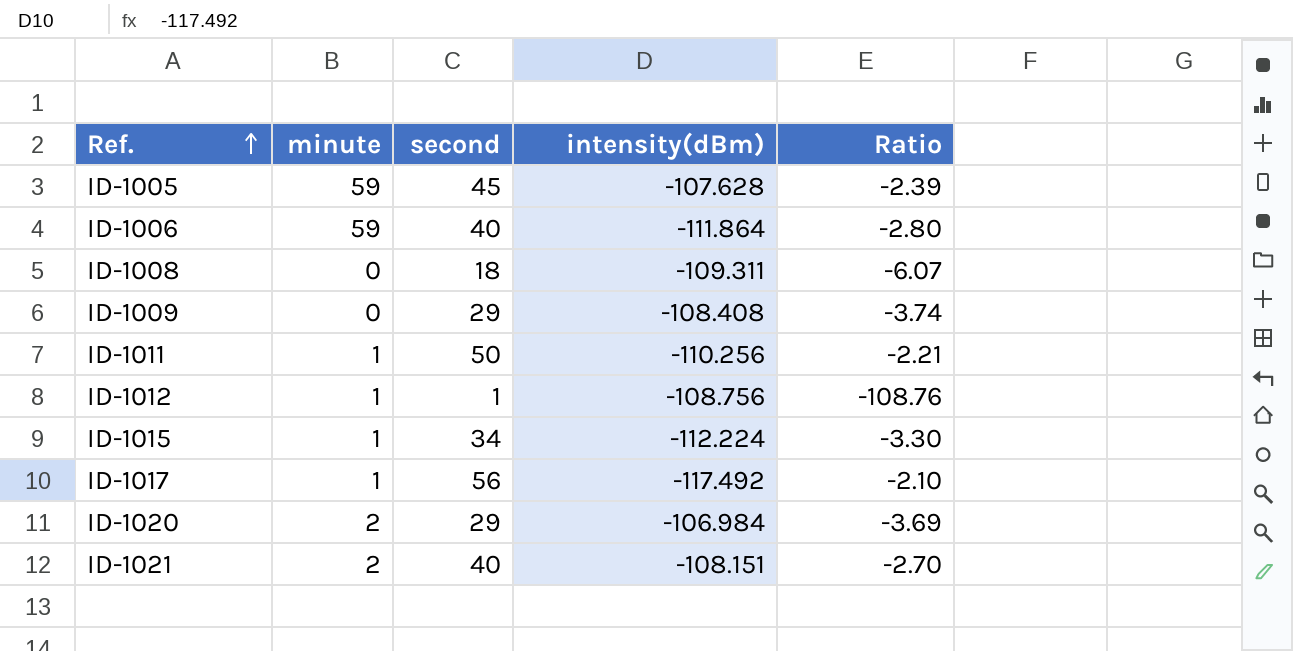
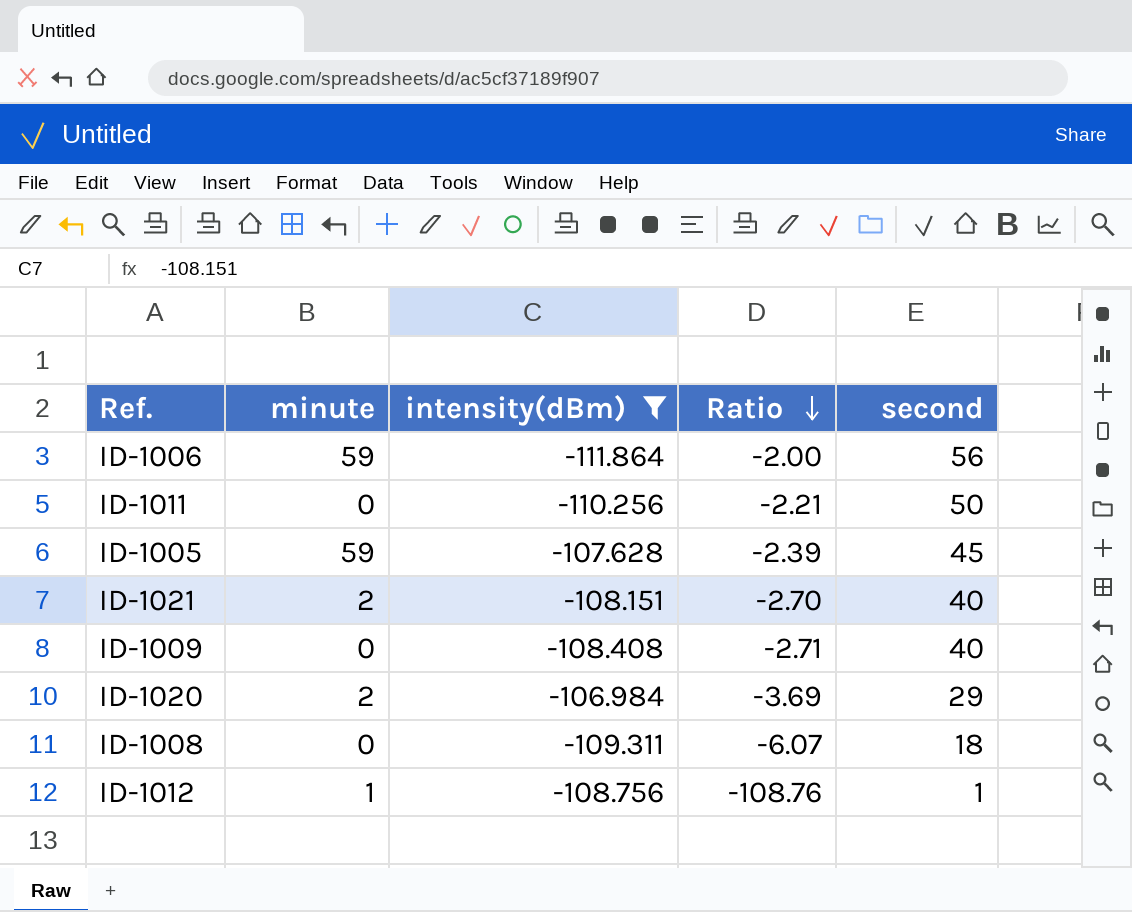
filter: none -> intensity(dBm) >= -111.864
row order: Ref. ascending -> Ratio descending
column second | position: 3 -> 5
ID-1006 | Ratio: -2.80 -> -2.00
ID-1006 | second: 40 -> 56
ID-1011 | minute: 1 -> 0
ID-1009 | Ratio: -3.74 -> -2.71
ID-1009 | second: 29 -> 40

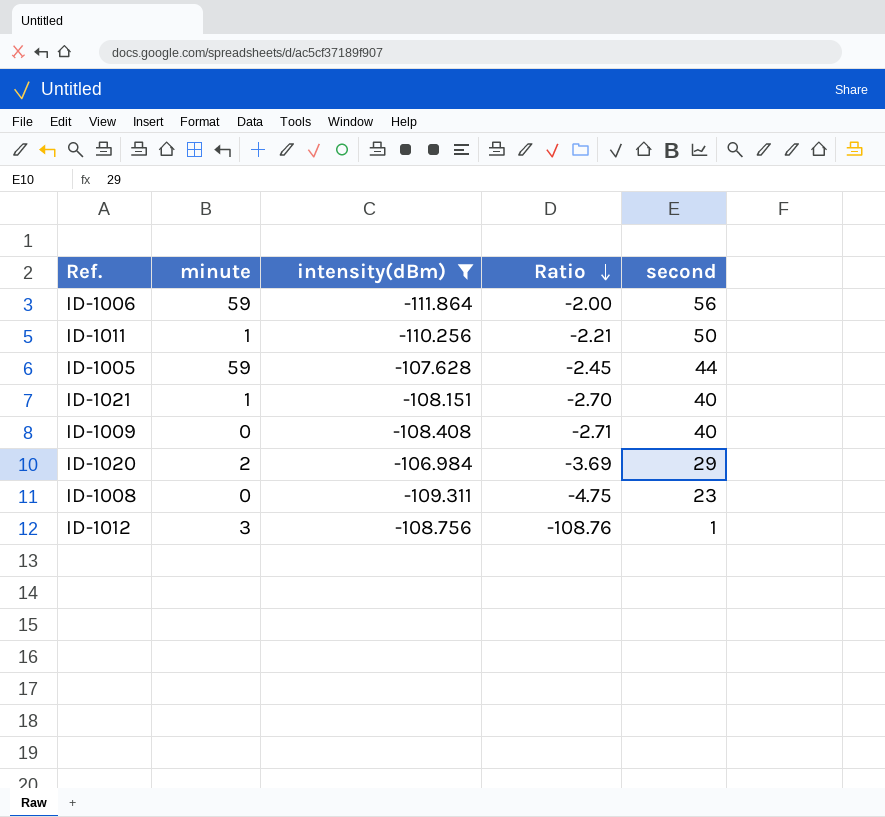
ID-1011 | minute: 0 -> 1
ID-1005 | Ratio: -2.39 -> -2.45
ID-1005 | second: 45 -> 44
ID-1021 | minute: 2 -> 1
ID-1008 | Ratio: -6.07 -> -4.75
ID-1008 | second: 18 -> 23
ID-1012 | minute: 1 -> 3

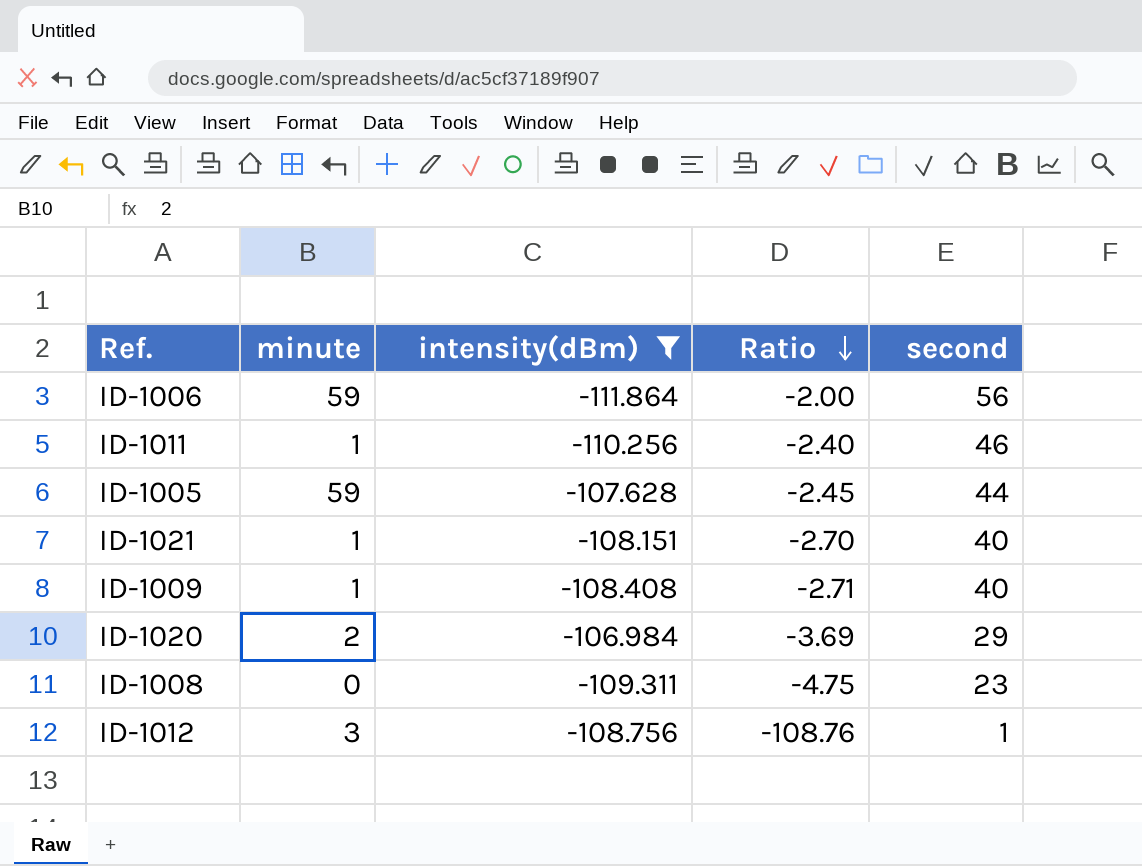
ID-1011 | Ratio: -2.21 -> -2.40
ID-1011 | second: 50 -> 46
ID-1009 | minute: 0 -> 1

